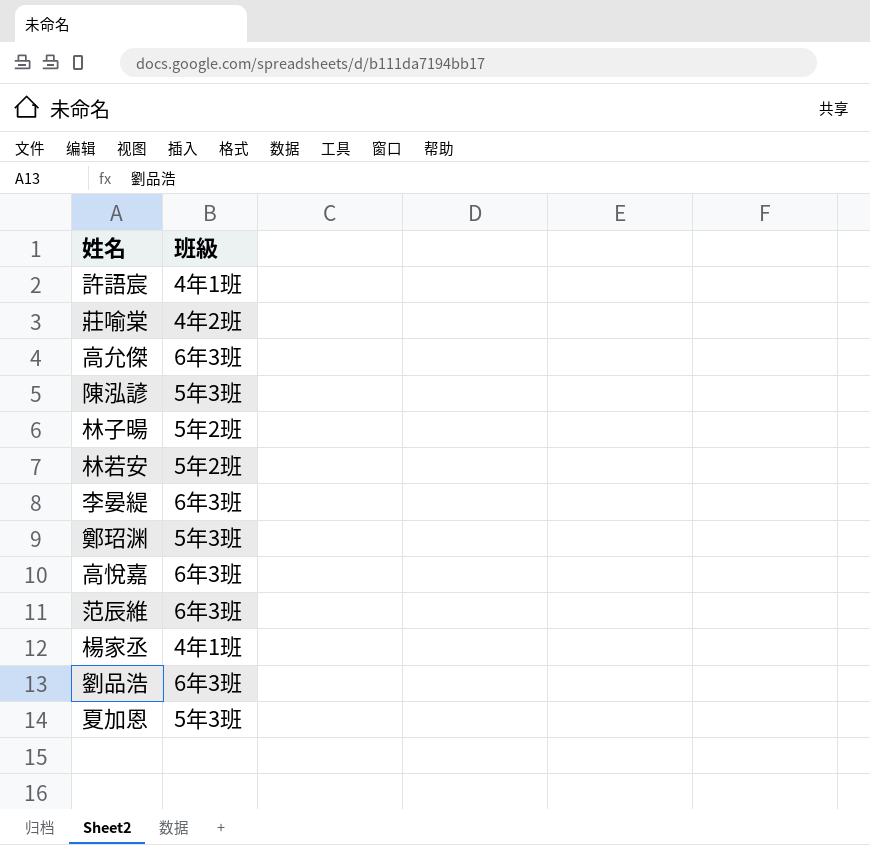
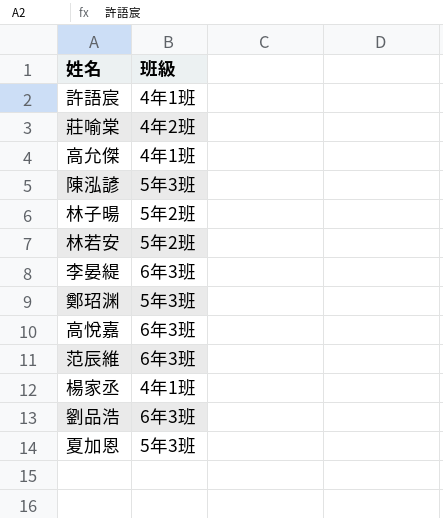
高允傑 | 班級: 6年3班 -> 4年1班

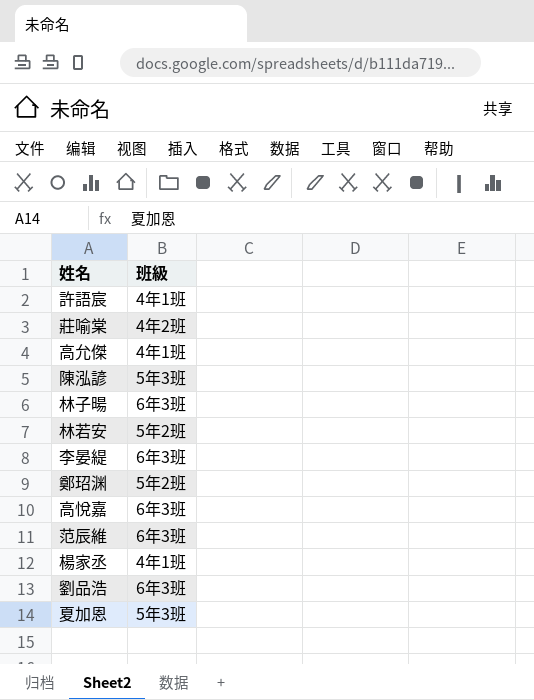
林子暘 | 班級: 5年2班 -> 6年3班
鄭玿渊 | 班級: 5年3班 -> 5年2班

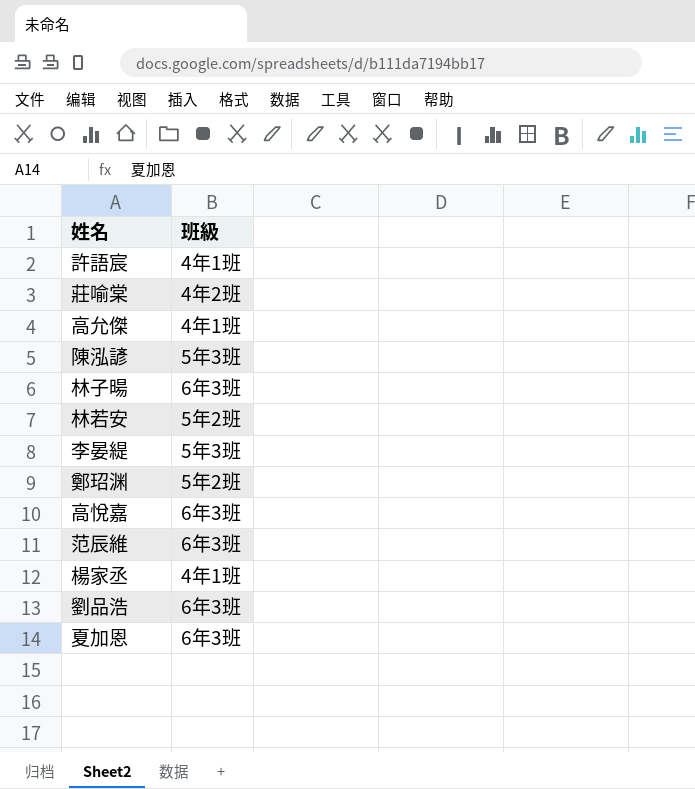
李晏緹 | 班級: 6年3班 -> 5年3班
夏加恩 | 班級: 5年3班 -> 6年3班

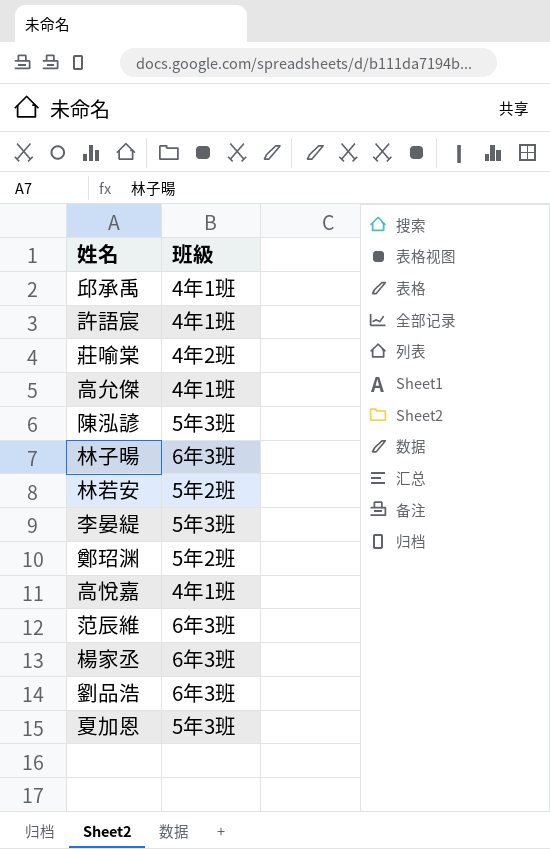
row 邱承禹: none -> 4年1班
高悅嘉 | 班級: 6年3班 -> 4年1班
楊家丞 | 班級: 4年1班 -> 6年3班
夏加恩 | 班級: 6年3班 -> 5年3班

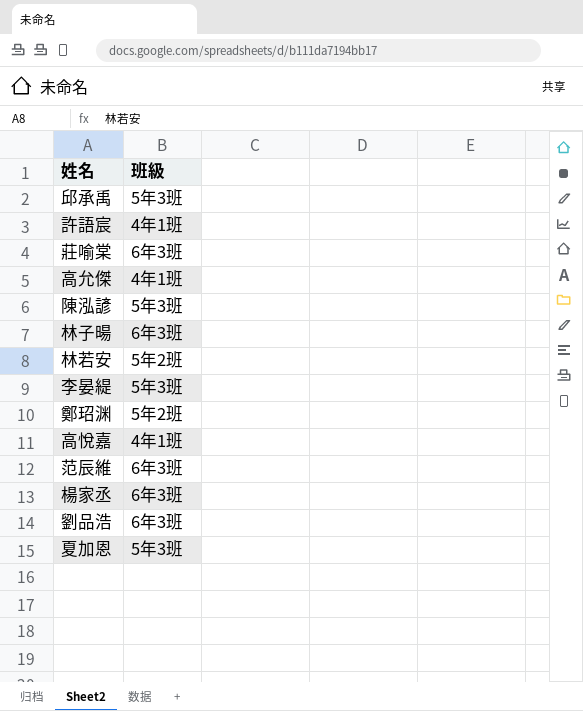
邱承禹 | 班級: 4年1班 -> 5年3班
莊喻棠 | 班級: 4年2班 -> 6年3班

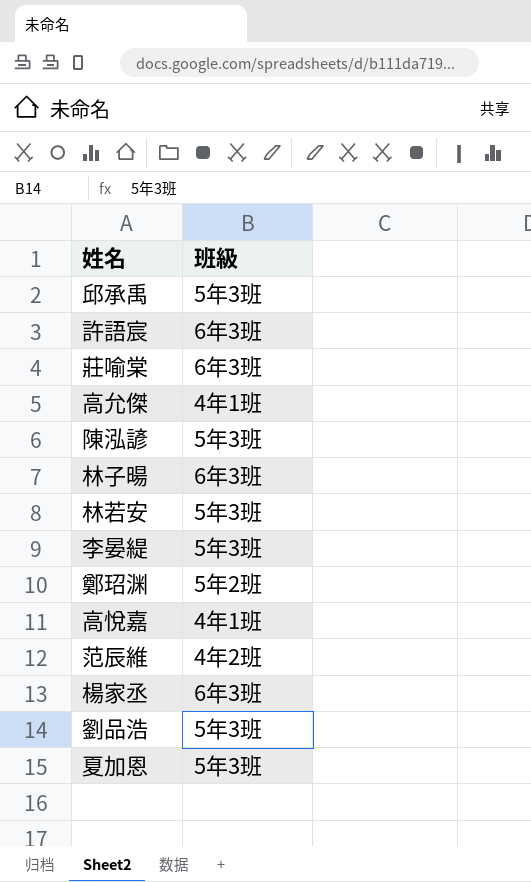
許語宸 | 班級: 4年1班 -> 6年3班
林若安 | 班級: 5年2班 -> 5年3班
范辰維 | 班級: 6年3班 -> 4年2班
劉品浩 | 班級: 6年3班 -> 5年3班

